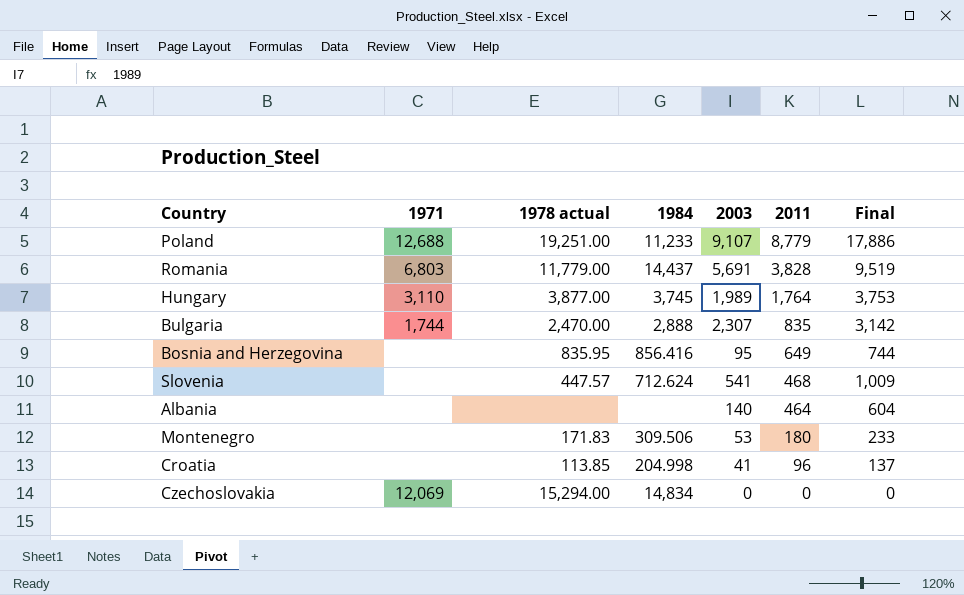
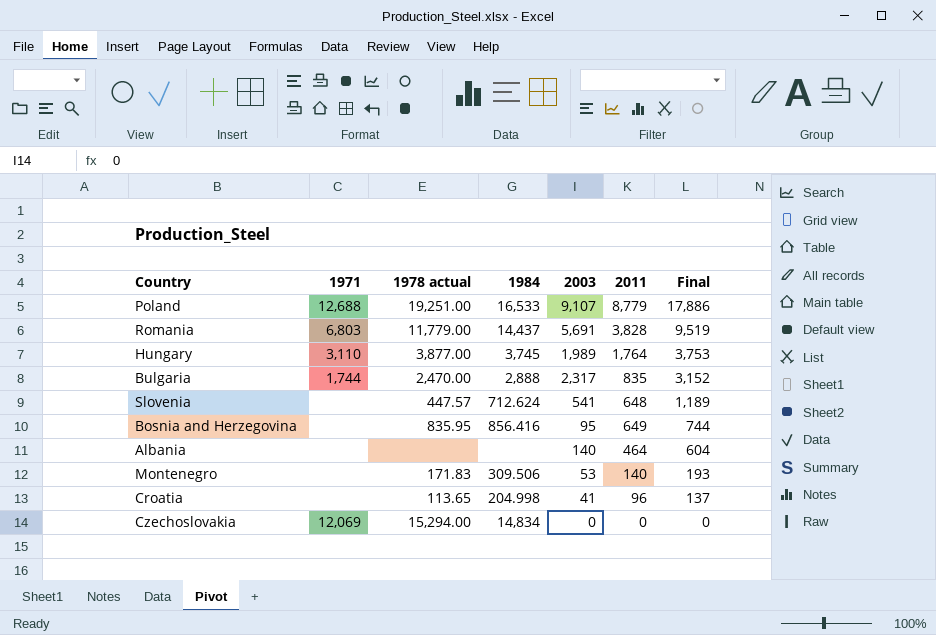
row order: 2011 descending -> Final descending
Poland | 1984: 11,233 -> 16,533
Bulgaria | 2003: 2,307 -> 2,317
Bulgaria | Final: 3,142 -> 3,152
Slovenia | 2011: 468 -> 648
Slovenia | Final: 1,009 -> 1,189
Montenegro | 2011: 180 -> 140
Montenegro | Final: 233 -> 193
Croatia | 1978 actual: 113.85 -> 113.65

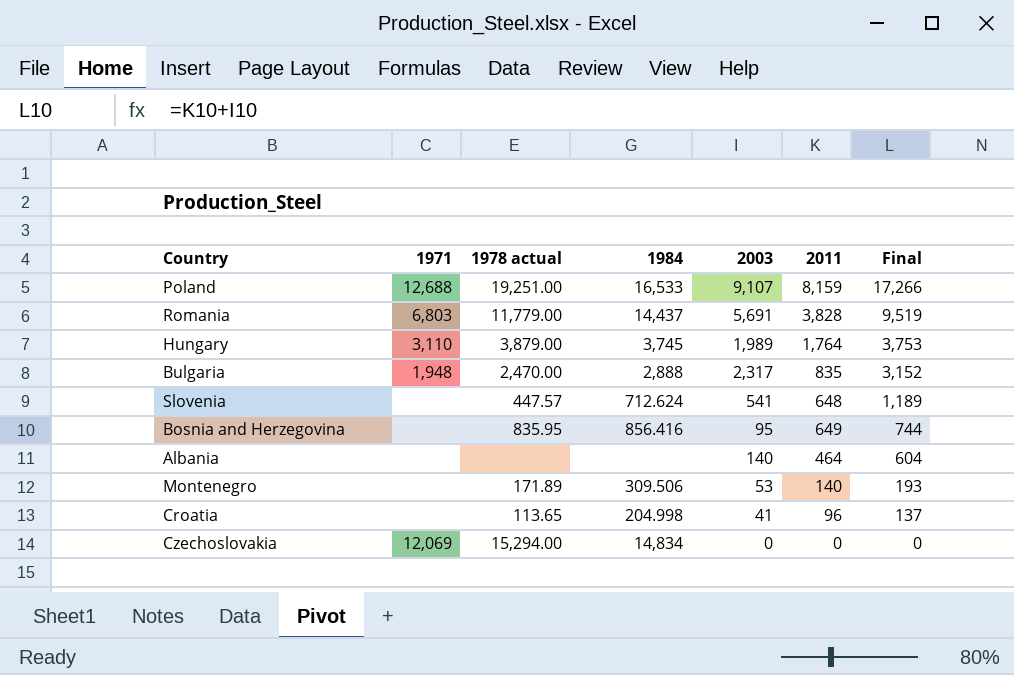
Poland | 2011: 8,779 -> 8,159
Poland | Final: 17,886 -> 17,266
Hungary | 1978 actual: 3,877.00 -> 3,879.00
Bulgaria | 1971: 1,744 -> 1,948
Montenegro | 1978 actual: 171.83 -> 171.89

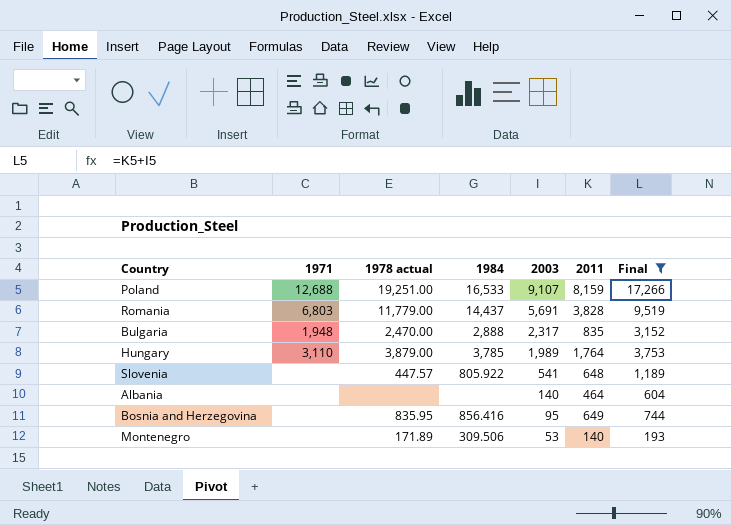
filter: none -> Final >= 193
row order: Final descending -> 2003 descending
Hungary | 1984: 3,745 -> 3,785
Slovenia | 1984: 712.624 -> 805.922

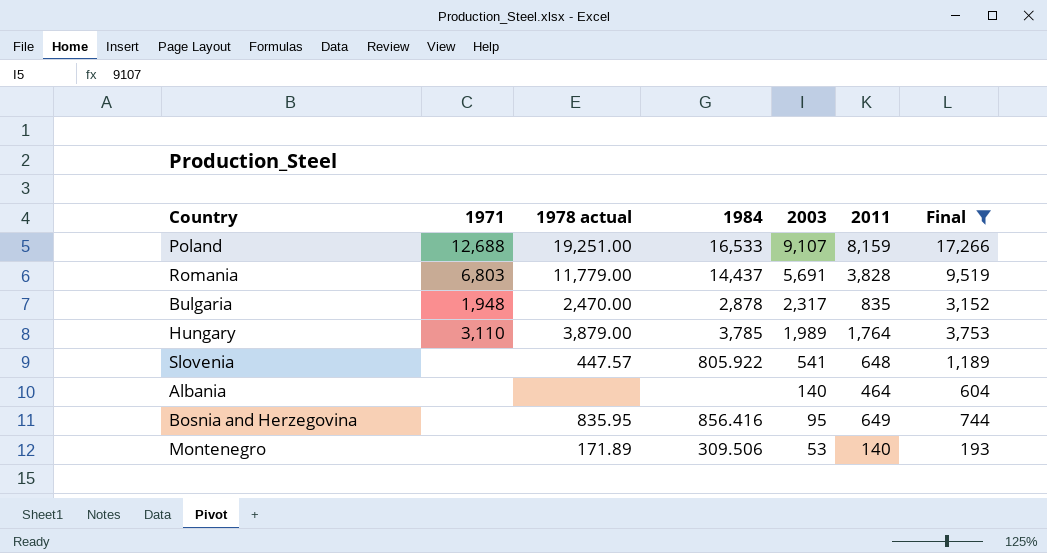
Bulgaria | 1984: 2,888 -> 2,878

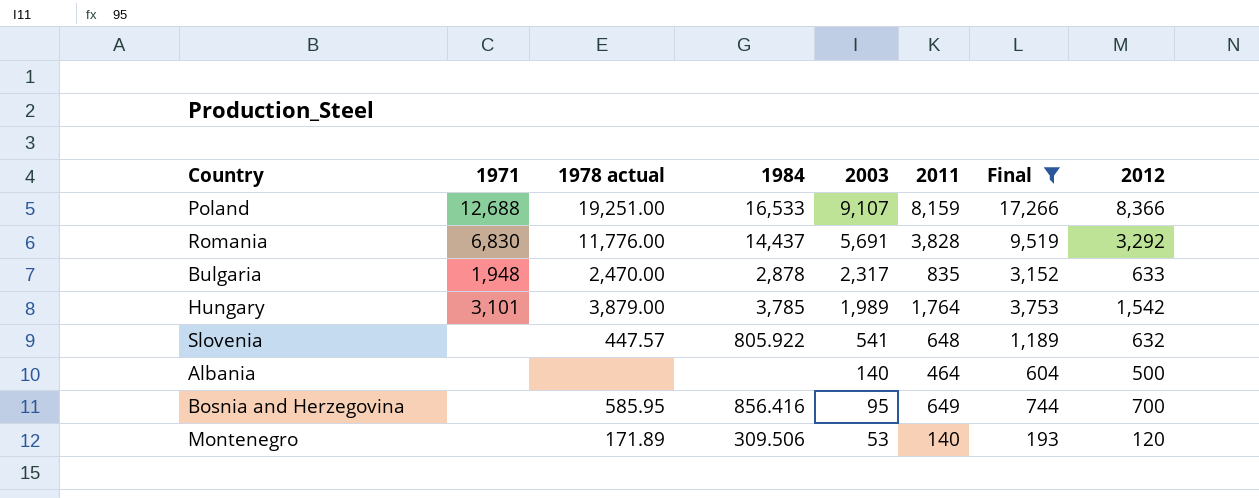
column 2012 | position: none -> 8
Romania | 1971: 6,803 -> 6,830
Romania | 1978 actual: 11,779.00 -> 11,776.00
Hungary | 1971: 3,110 -> 3,101
Bosnia and Herzegovina | 1978 actual: 835.95 -> 585.95

